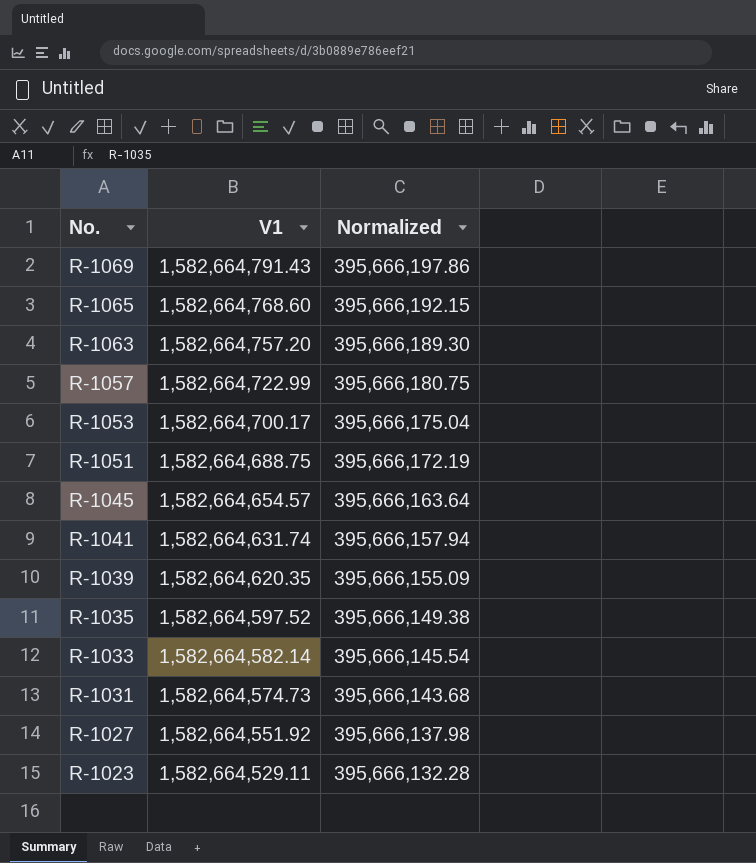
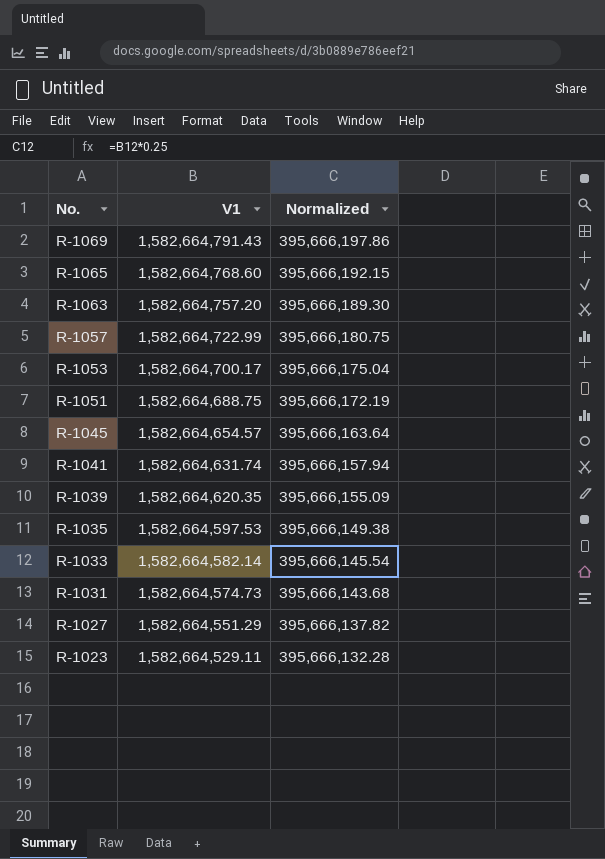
R-1035 | V1: 1,582,664,597.52 -> 1,582,664,597.53
R-1027 | V1: 1,582,664,551.92 -> 1,582,664,551.29
R-1027 | Normalized: 395,666,137.98 -> 395,666,137.82

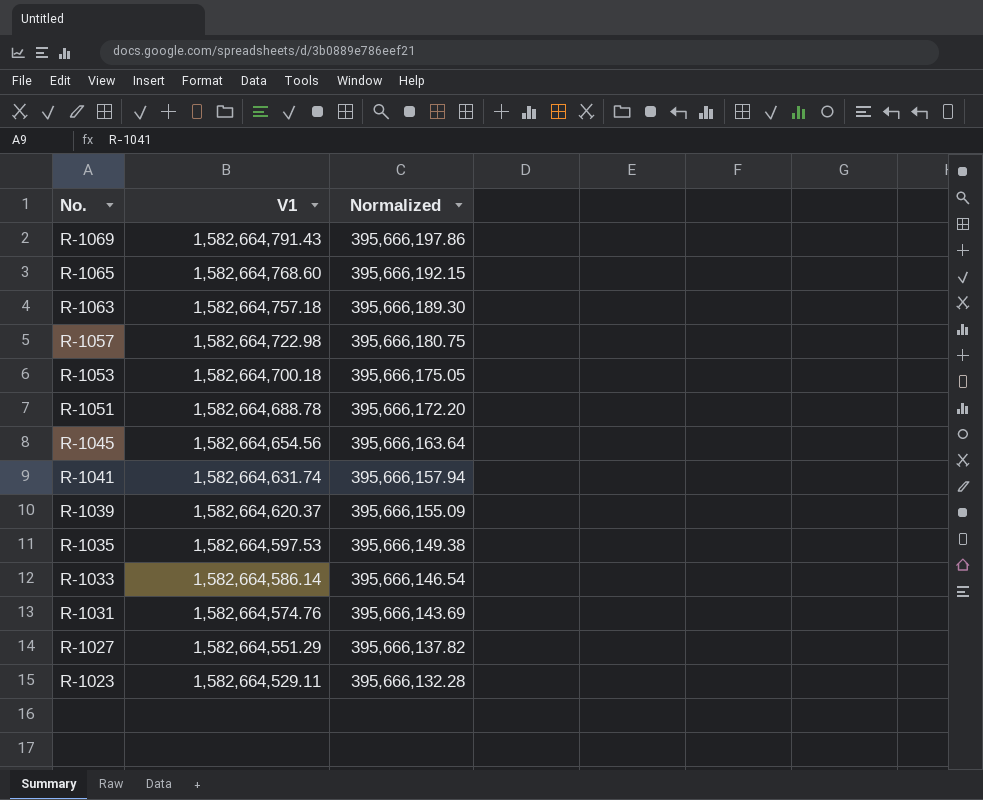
R-1063 | V1: 1,582,664,757.20 -> 1,582,664,757.18
R-1057 | V1: 1,582,664,722.99 -> 1,582,664,722.98
R-1053 | V1: 1,582,664,700.17 -> 1,582,664,700.18
R-1053 | Normalized: 395,666,175.04 -> 395,666,175.05
R-1051 | V1: 1,582,664,688.75 -> 1,582,664,688.78
R-1051 | Normalized: 395,666,172.19 -> 395,666,172.20
R-1045 | V1: 1,582,664,654.57 -> 1,582,664,654.56
R-1039 | V1: 1,582,664,620.35 -> 1,582,664,620.37
R-1033 | V1: 1,582,664,582.14 -> 1,582,664,586.14
R-1033 | Normalized: 395,666,145.54 -> 395,666,146.54
R-1031 | V1: 1,582,664,574.73 -> 1,582,664,574.76
R-1031 | Normalized: 395,666,143.68 -> 395,666,143.69

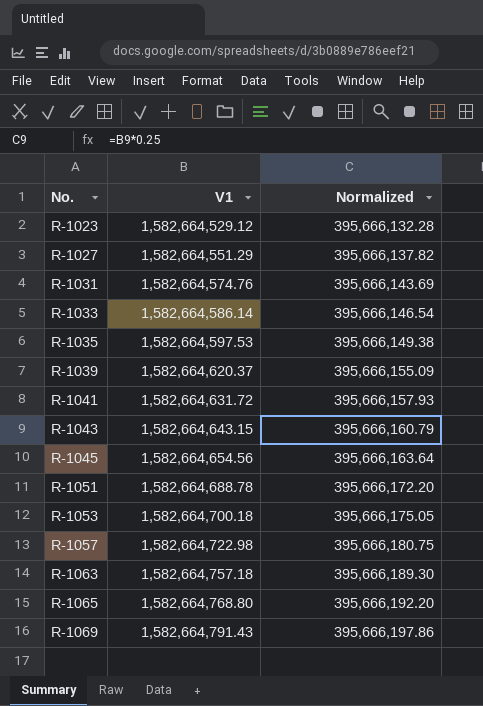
row order: No. descending -> No. ascending
R-1023 | V1: 1,582,664,529.11 -> 1,582,664,529.12
R-1041 | V1: 1,582,664,631.74 -> 1,582,664,631.72
R-1041 | Normalized: 395,666,157.94 -> 395,666,157.93
row R-1043: none -> 1,582,664,643.15 | 395,666,160.79
R-1065 | V1: 1,582,664,768.60 -> 1,582,664,768.80
R-1065 | Normalized: 395,666,192.15 -> 395,666,192.20

